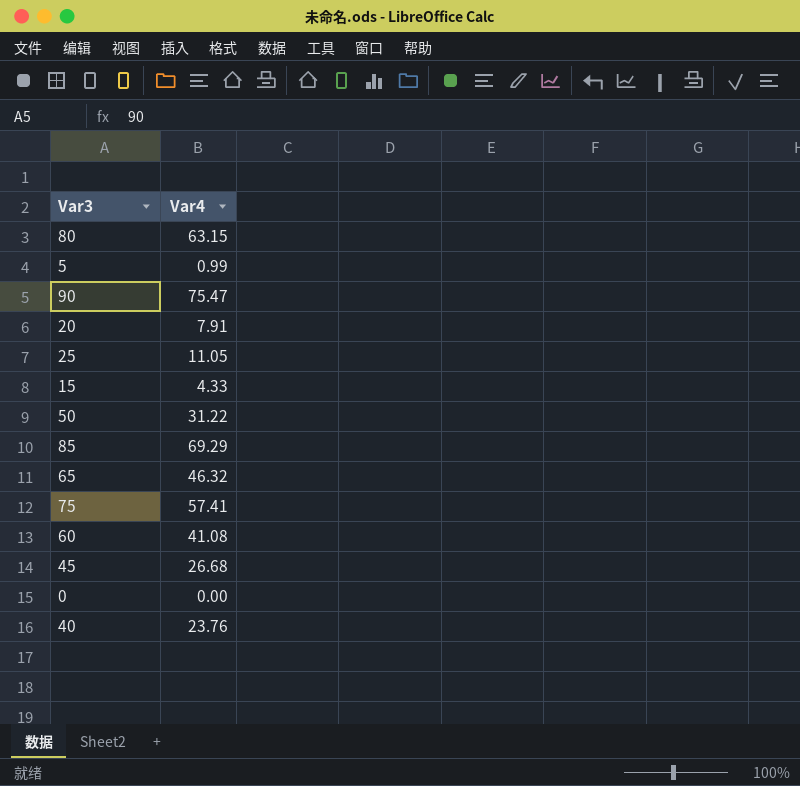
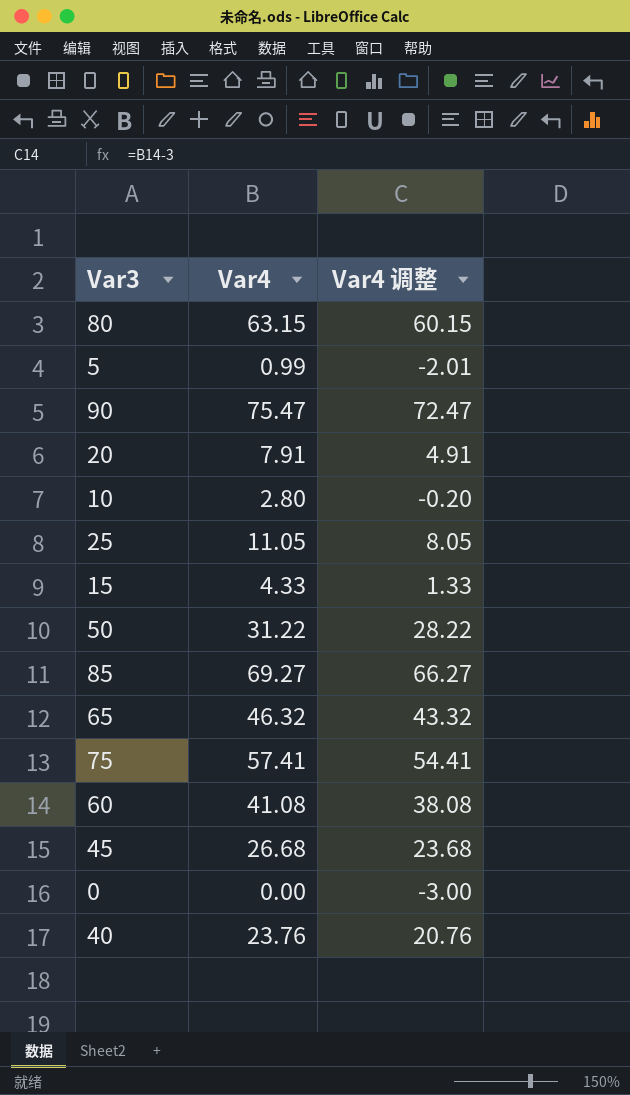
column Var4 调整 | formula: none -> [Var4] - 3
row 10: none -> 2.80 | -0.20
85 | Var4: 69.29 -> 69.27

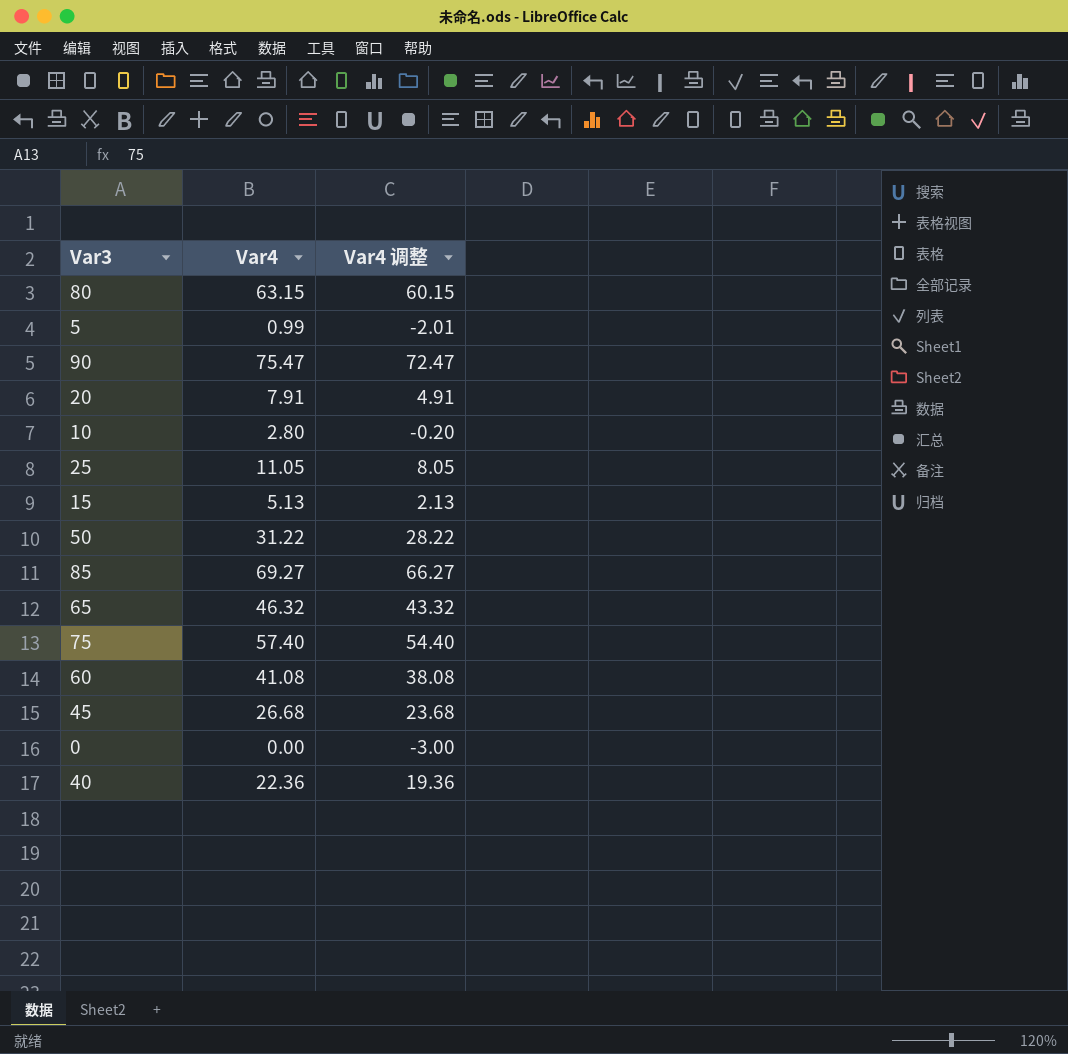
15 | Var4: 4.33 -> 5.13
15 | Var4 调整: 1.33 -> 2.13
75 | Var4: 57.41 -> 57.40
75 | Var4 调整: 54.41 -> 54.40
40 | Var4: 23.76 -> 22.36
40 | Var4 调整: 20.76 -> 19.36

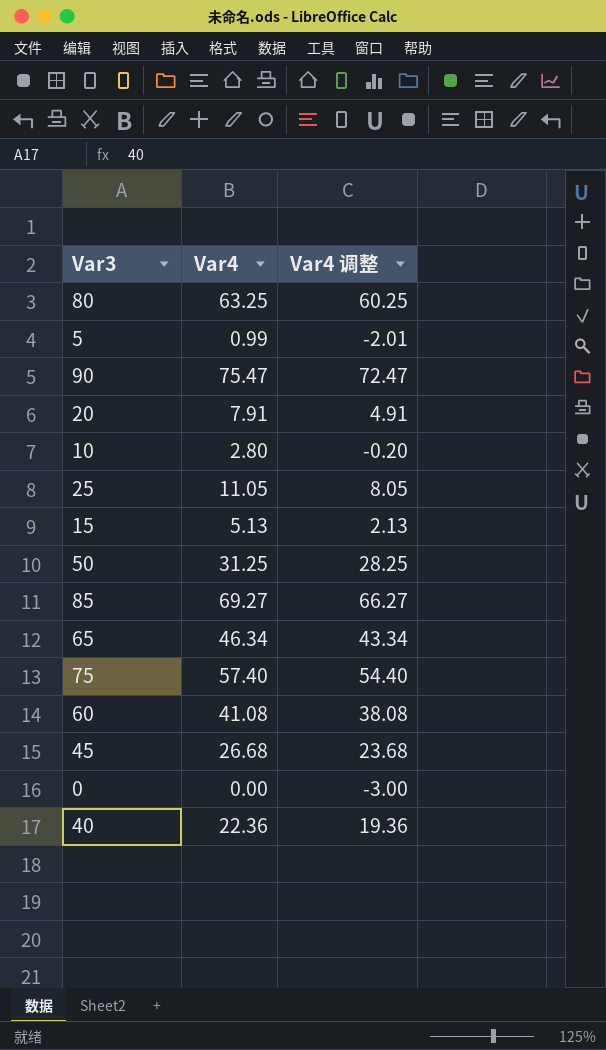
80 | Var4: 63.15 -> 63.25
80 | Var4 调整: 60.15 -> 60.25
50 | Var4: 31.22 -> 31.25
50 | Var4 调整: 28.22 -> 28.25
65 | Var4: 46.32 -> 46.34
65 | Var4 调整: 43.32 -> 43.34

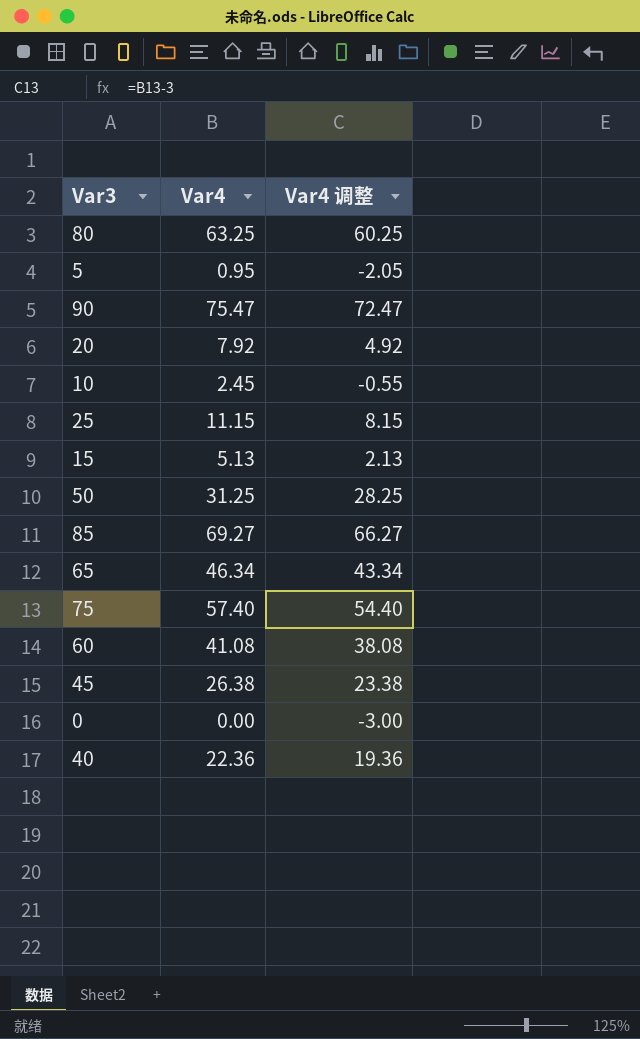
5 | Var4: 0.99 -> 0.95
5 | Var4 调整: -2.01 -> -2.05
20 | Var4: 7.91 -> 7.92
20 | Var4 调整: 4.91 -> 4.92
10 | Var4: 2.80 -> 2.45
10 | Var4 调整: -0.20 -> -0.55
25 | Var4: 11.05 -> 11.15
25 | Var4 调整: 8.05 -> 8.15
45 | Var4: 26.68 -> 26.38
45 | Var4 调整: 23.68 -> 23.38

